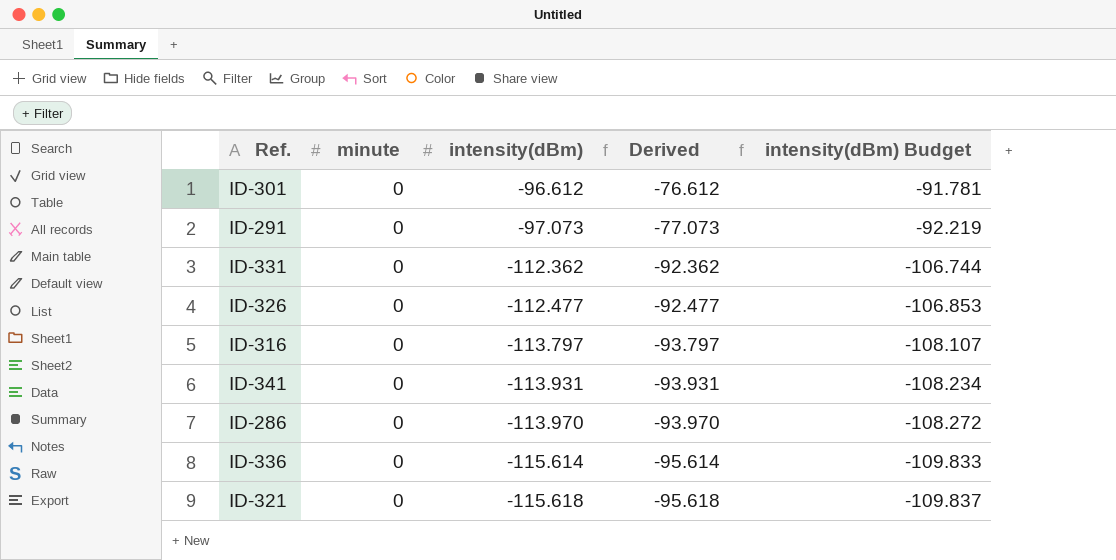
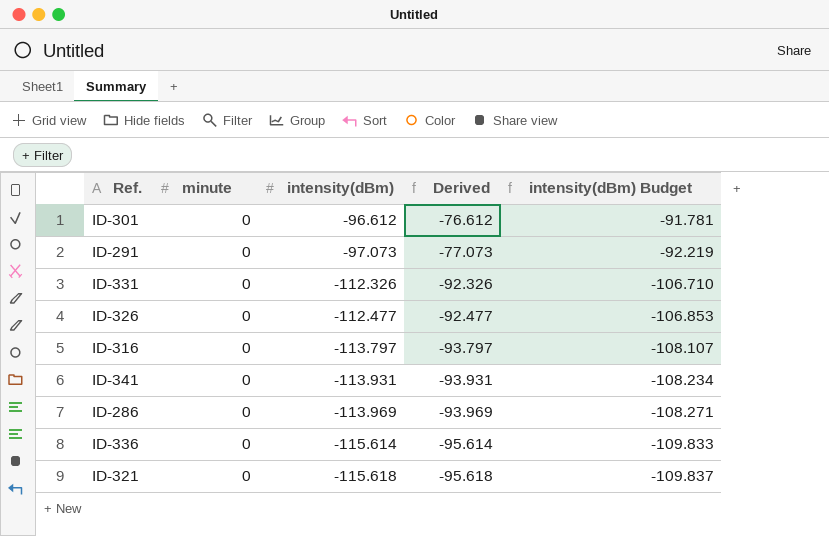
ID-331 | intensity(dBm): -112.362 -> -112.326
ID-331 | Derived: -92.362 -> -92.326
ID-331 | intensity(dBm) Budget: -106.744 -> -106.710
ID-286 | intensity(dBm): -113.970 -> -113.969
ID-286 | Derived: -93.970 -> -93.969
ID-286 | intensity(dBm) Budget: -108.272 -> -108.271

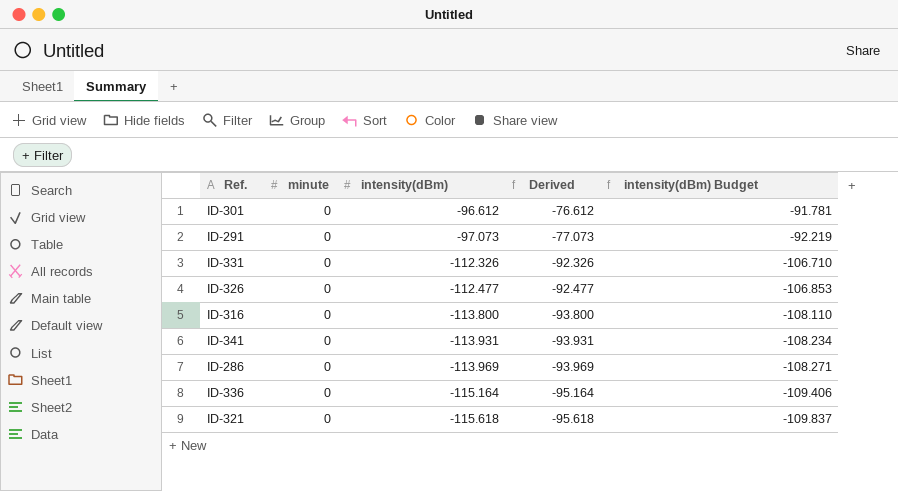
ID-316 | intensity(dBm): -113.797 -> -113.800
ID-316 | Derived: -93.797 -> -93.800
ID-316 | intensity(dBm) Budget: -108.107 -> -108.110
ID-336 | intensity(dBm): -115.614 -> -115.164
ID-336 | Derived: -95.614 -> -95.164
ID-336 | intensity(dBm) Budget: -109.833 -> -109.406

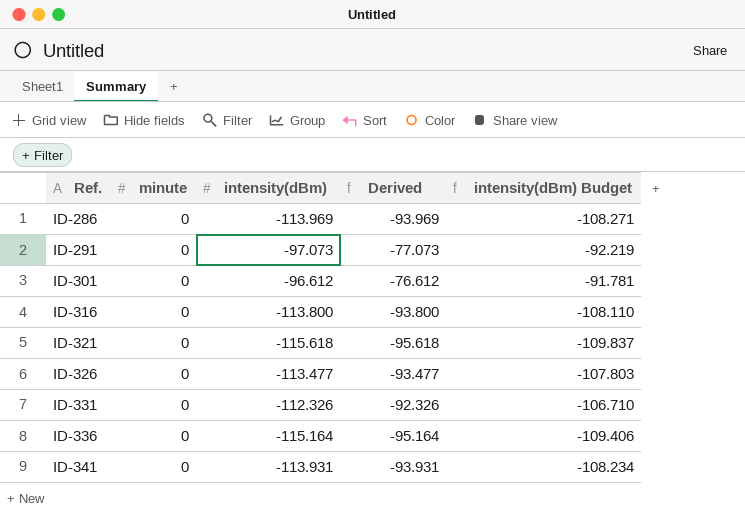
row order: intensity(dBm) descending -> Ref. ascending
ID-326 | intensity(dBm): -112.477 -> -113.477
ID-326 | Derived: -92.477 -> -93.477
ID-326 | intensity(dBm) Budget: -106.853 -> -107.803

